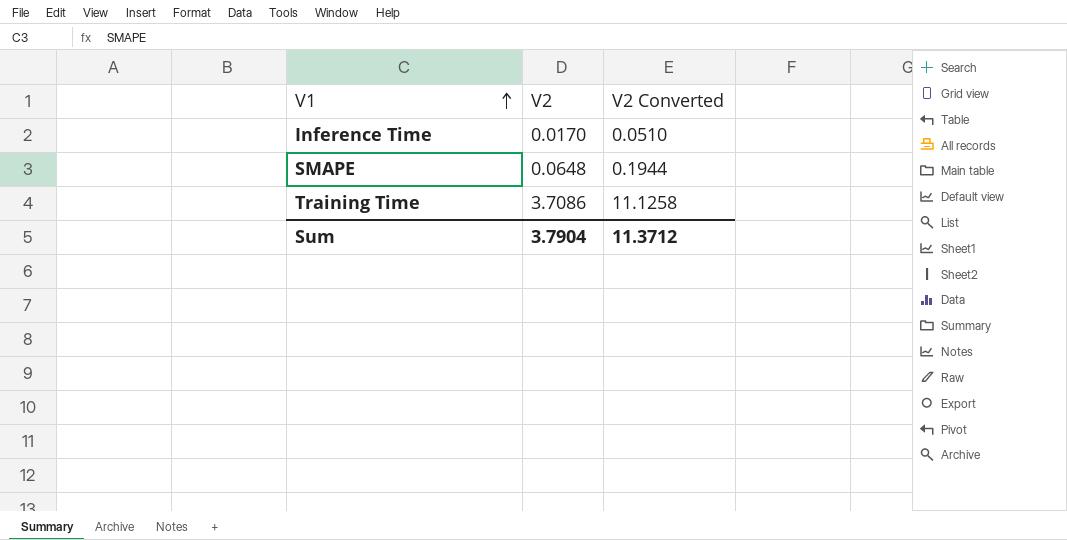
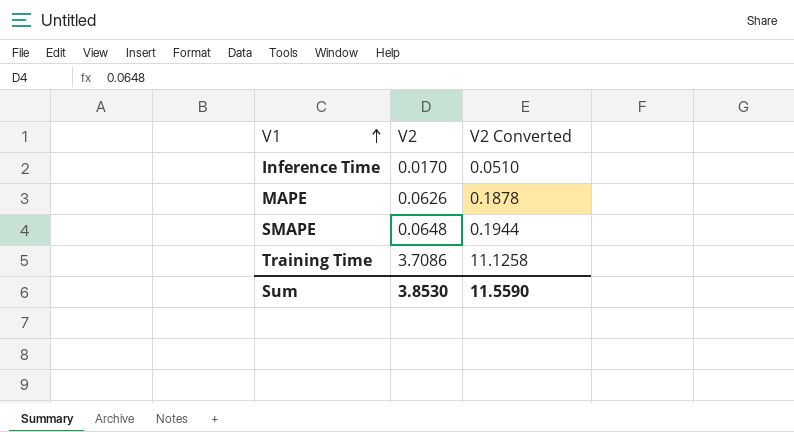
row MAPE: none -> 0.0626 | 0.1878
Sum | V2: 3.7904 -> 3.8530
Sum | V2 Converted: 11.3712 -> 11.5590

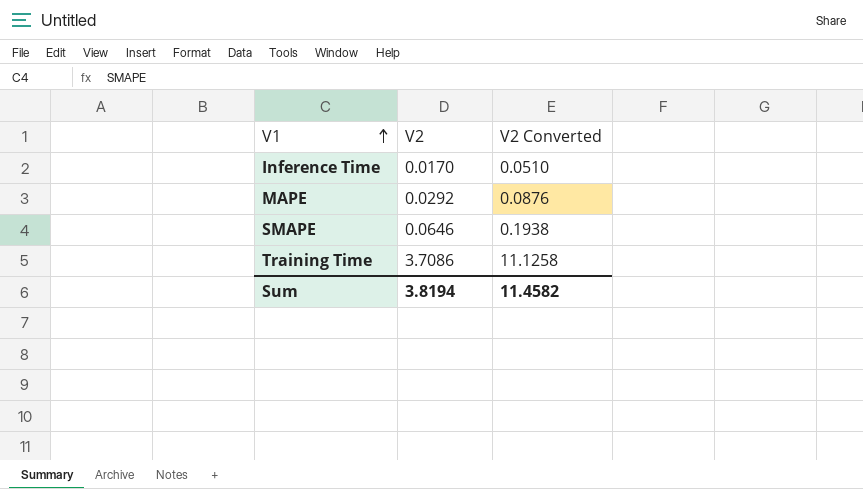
MAPE | V2: 0.0626 -> 0.0292
MAPE | V2 Converted: 0.1878 -> 0.0876
SMAPE | V2: 0.0648 -> 0.0646
SMAPE | V2 Converted: 0.1944 -> 0.1938
Sum | V2: 3.8530 -> 3.8194
Sum | V2 Converted: 11.5590 -> 11.4582

